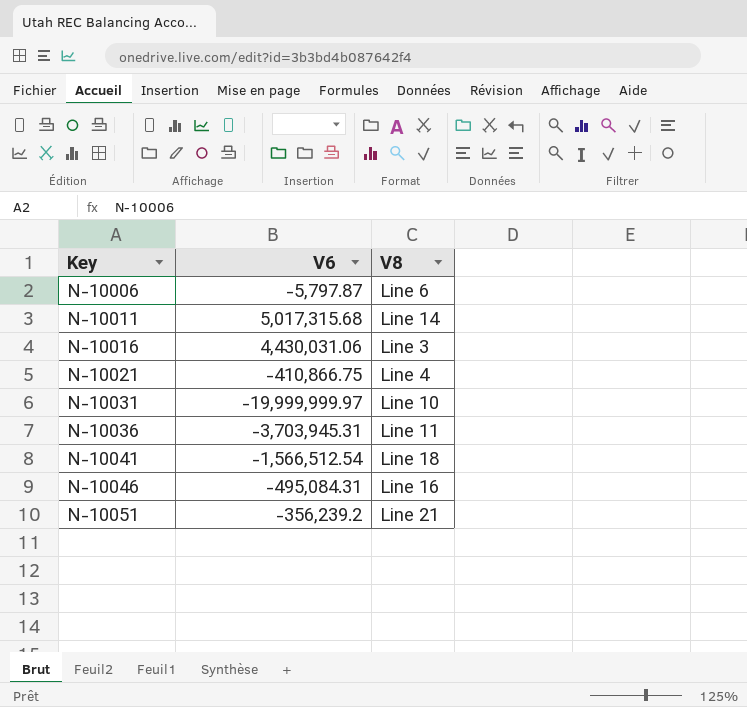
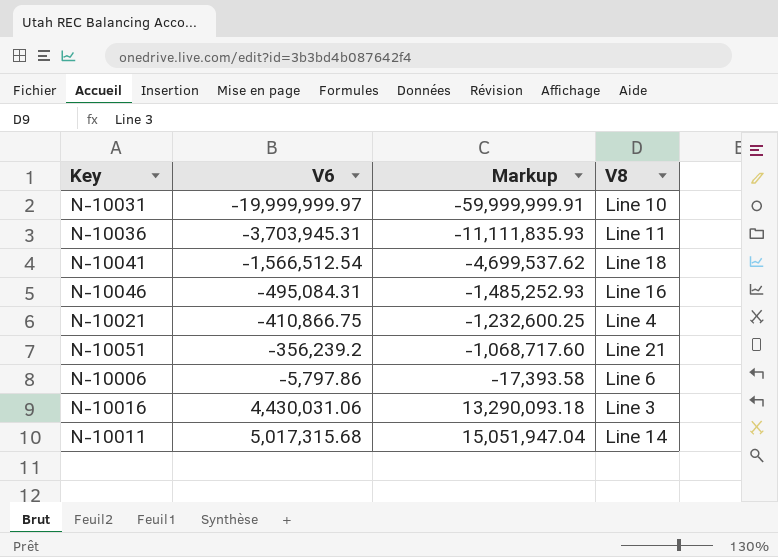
row order: Key ascending -> V6 ascending
column Markup | formula: none -> [V6] * 3
N-10006 | V6: -5,797.87 -> -5,797.86

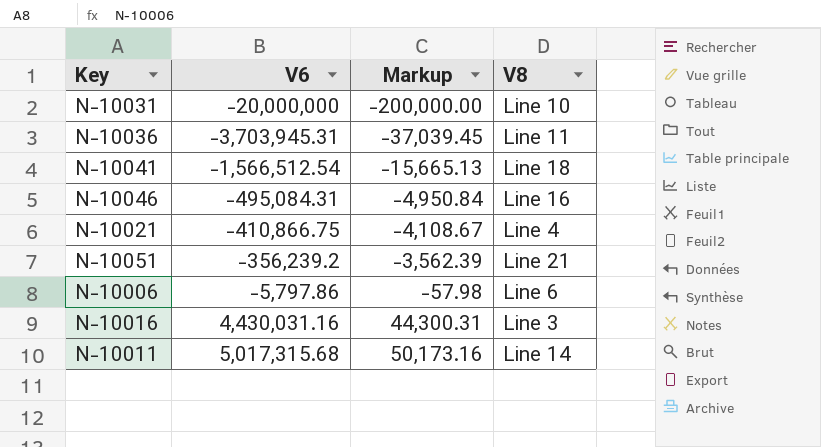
column Markup | formula: [V6] * 3 -> [V6] * 0.01
N-10031 | V6: -19,999,999.97 -> -20,000,000
N-10016 | V6: 4,430,031.06 -> 4,430,031.16

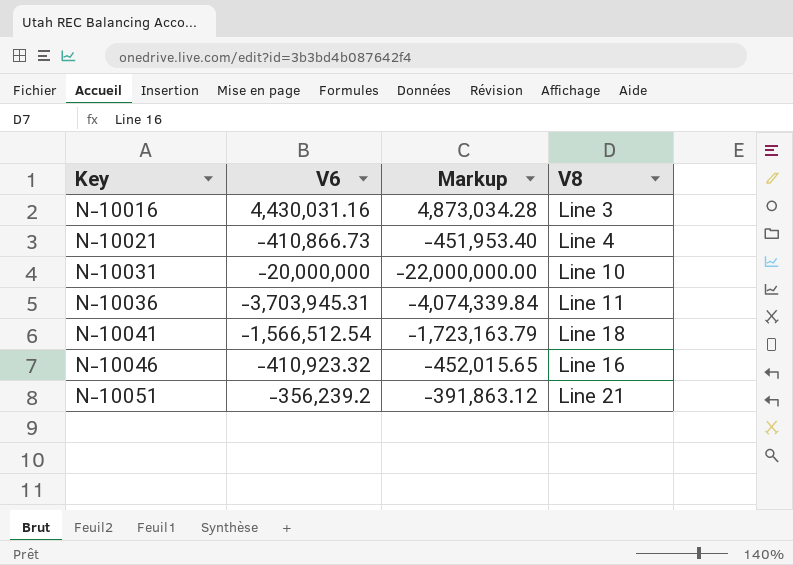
row order: V6 ascending -> Key ascending
column Markup | formula: [V6] * 0.01 -> [V6] * 1.1
row N-10006: -5,797.86 | -57.98 | Line 6 -> none
row N-10011: 5,017,315.68 | 50,173.16 | Line 14 -> none
N-10021 | V6: -410,866.75 -> -410,866.73
N-10046 | V6: -495,084.31 -> -410,923.32

